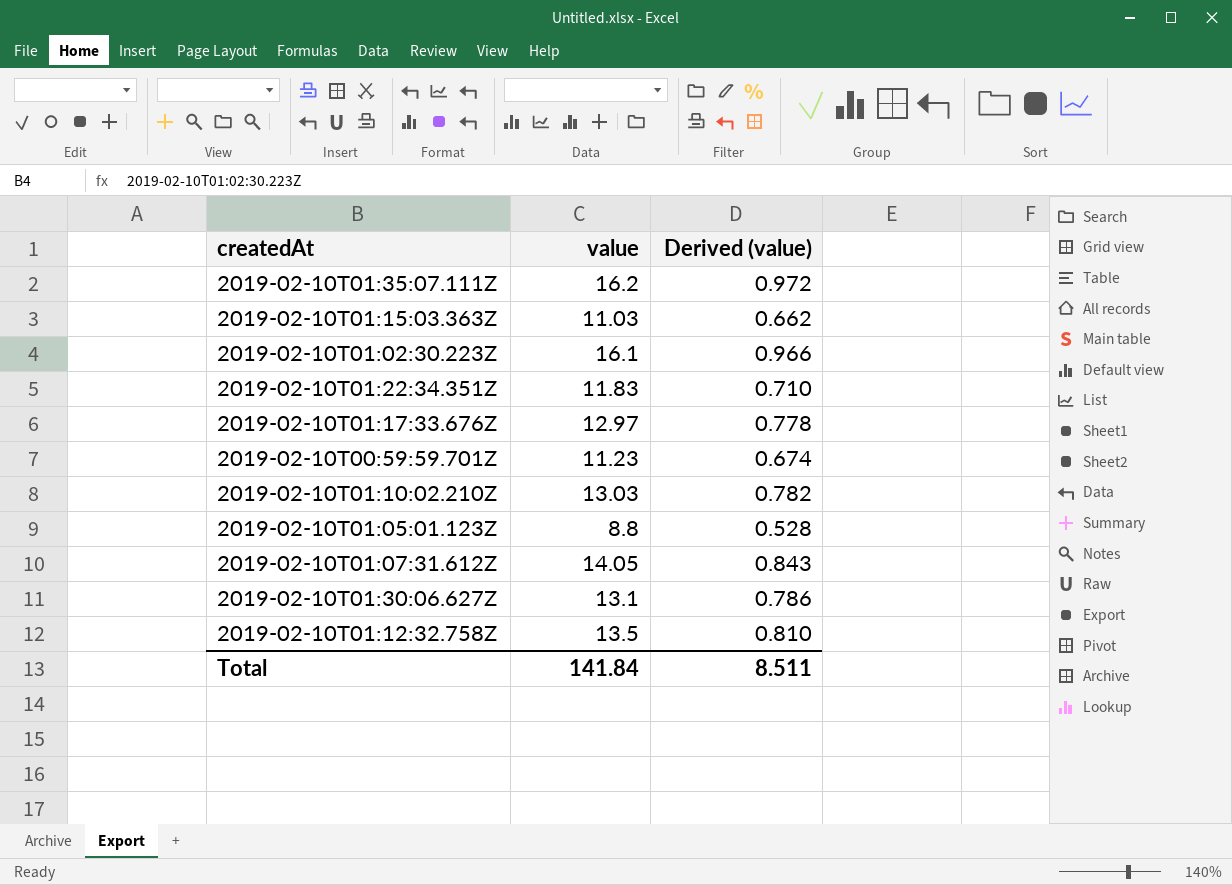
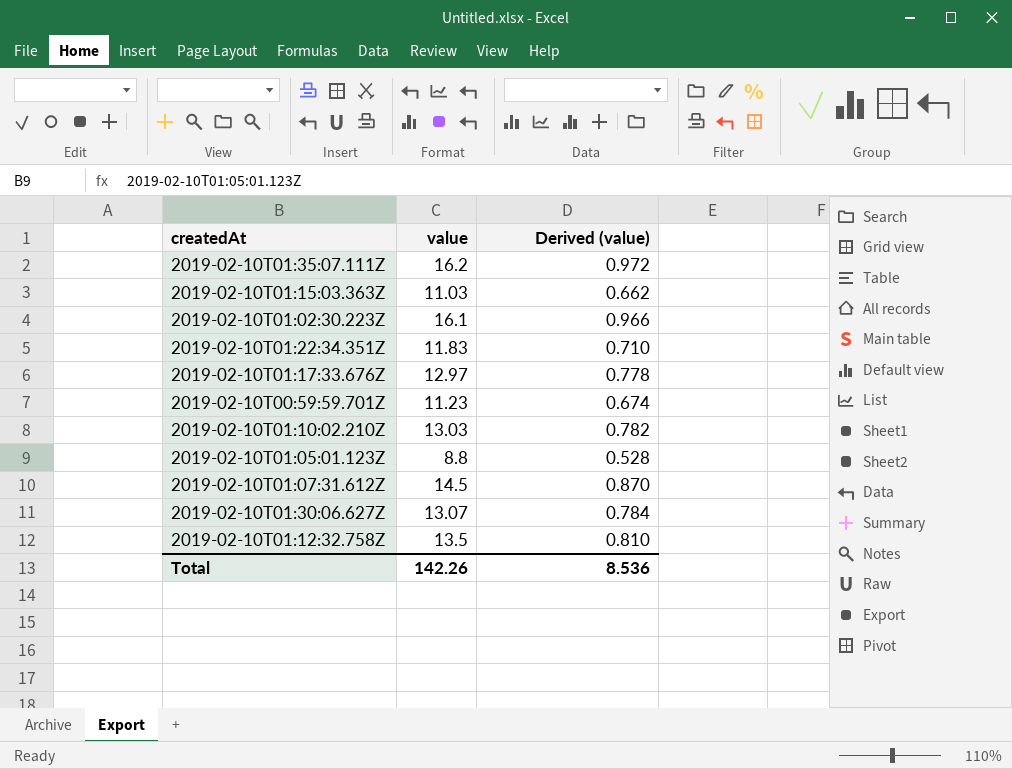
2019-02-10T01:07:31.612Z | value: 14.05 -> 14.5
2019-02-10T01:07:31.612Z | Derived (value): 0.843 -> 0.870
2019-02-10T01:30:06.627Z | value: 13.1 -> 13.07
2019-02-10T01:30:06.627Z | Derived (value): 0.786 -> 0.784
Total | value: 141.84 -> 142.26
Total | Derived (value): 8.511 -> 8.536

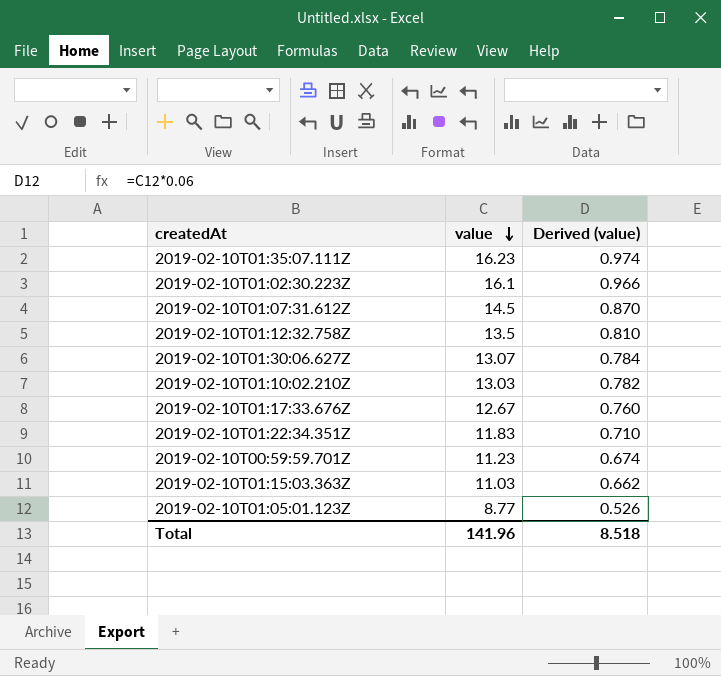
row order: none -> value descending
2019-02-10T01:35:07.111Z | value: 16.2 -> 16.23
2019-02-10T01:35:07.111Z | Derived (value): 0.972 -> 0.974
2019-02-10T01:17:33.676Z | value: 12.97 -> 12.67
2019-02-10T01:17:33.676Z | Derived (value): 0.778 -> 0.760
2019-02-10T01:05:01.123Z | value: 8.8 -> 8.77
2019-02-10T01:05:01.123Z | Derived (value): 0.528 -> 0.526
Total | value: 142.26 -> 141.96
Total | Derived (value): 8.536 -> 8.518

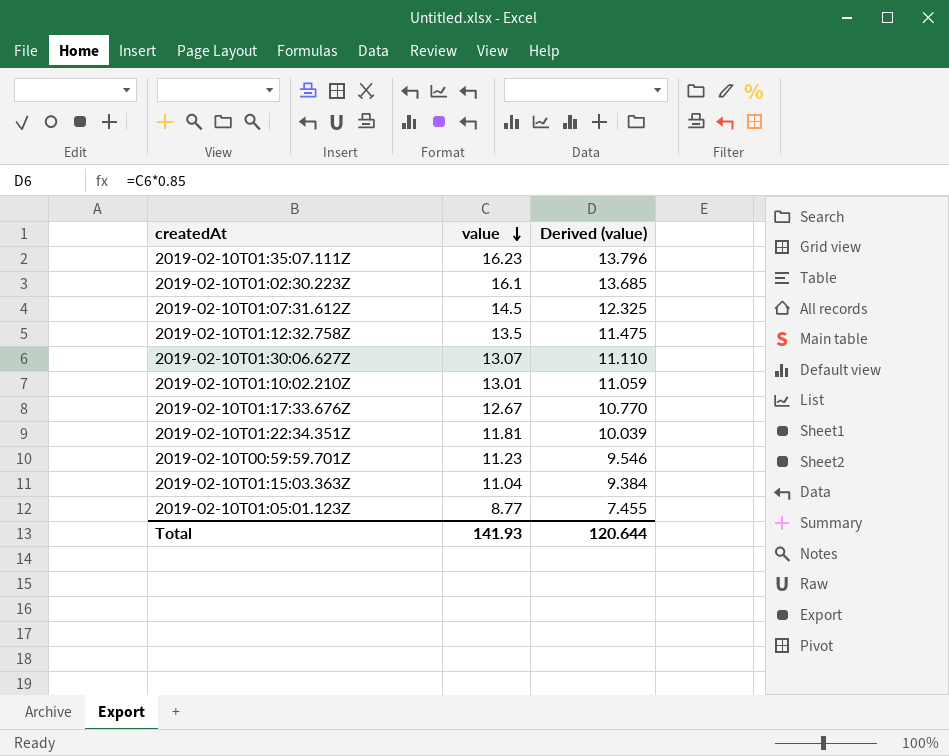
column Derived (value) | formula: [value] * 0.06 -> [value] * 0.85
2019-02-10T01:10:02.210Z | value: 13.03 -> 13.01
2019-02-10T01:22:34.351Z | value: 11.83 -> 11.81
2019-02-10T01:15:03.363Z | value: 11.03 -> 11.04
Total | value: 141.96 -> 141.93
Total | Derived (value): 8.518 -> 120.644

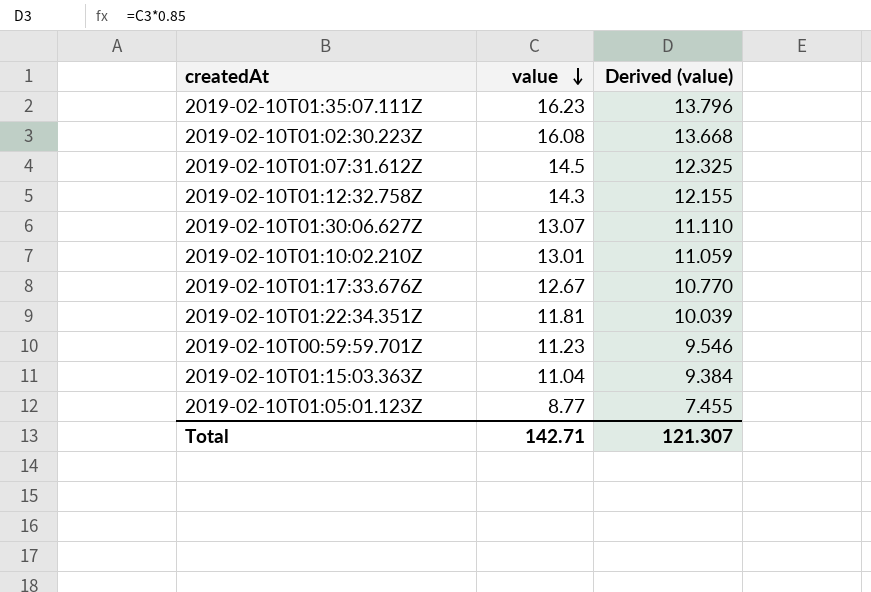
2019-02-10T01:02:30.223Z | value: 16.1 -> 16.08
2019-02-10T01:02:30.223Z | Derived (value): 13.685 -> 13.668
2019-02-10T01:12:32.758Z | value: 13.5 -> 14.3
2019-02-10T01:12:32.758Z | Derived (value): 11.475 -> 12.155
Total | value: 141.93 -> 142.71
Total | Derived (value): 120.644 -> 121.307

